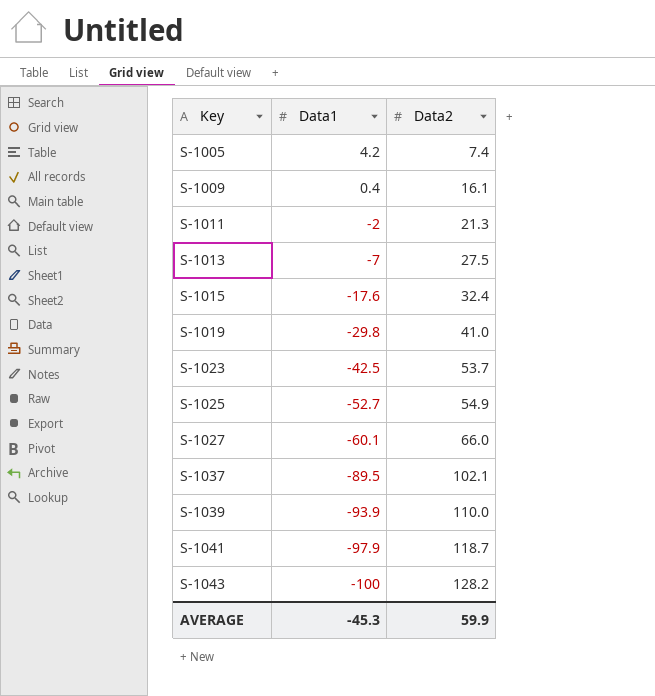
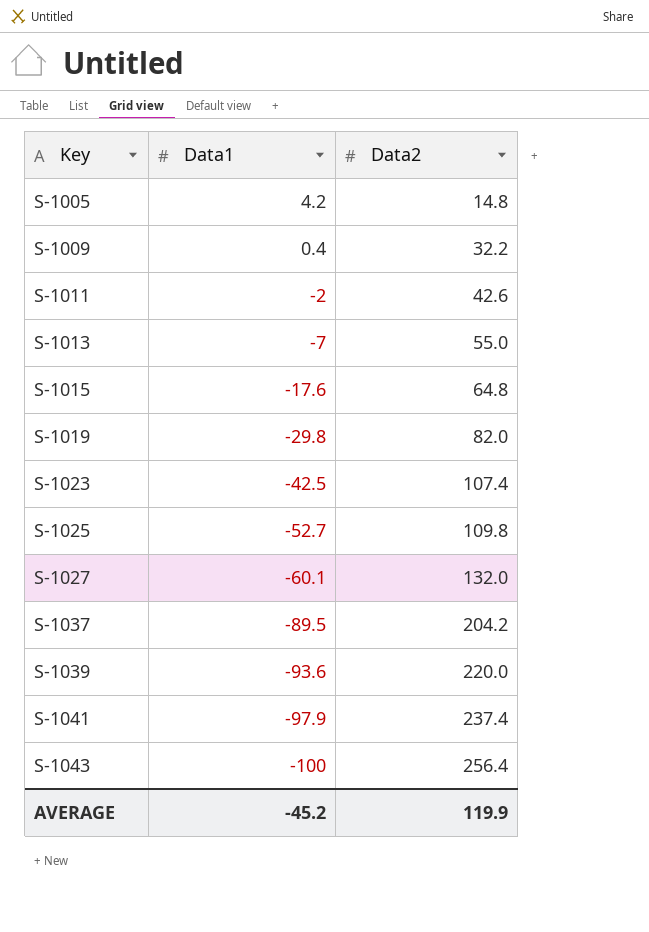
S-1005 | Data2: 7.4 -> 14.8
S-1009 | Data2: 16.1 -> 32.2
S-1011 | Data2: 21.3 -> 42.6
S-1013 | Data2: 27.5 -> 55.0
S-1015 | Data2: 32.4 -> 64.8
S-1019 | Data2: 41.0 -> 82.0
S-1023 | Data2: 53.7 -> 107.4
S-1025 | Data2: 54.9 -> 109.8
S-1027 | Data2: 66.0 -> 132.0
S-1037 | Data2: 102.1 -> 204.2
S-1039 | Data1: -93.9 -> -93.6
S-1039 | Data2: 110.0 -> 220.0
S-1041 | Data2: 118.7 -> 237.4
S-1043 | Data2: 128.2 -> 256.4
AVERAGE | Data1: -45.3 -> -45.2
AVERAGE | Data2: 59.9 -> 119.9

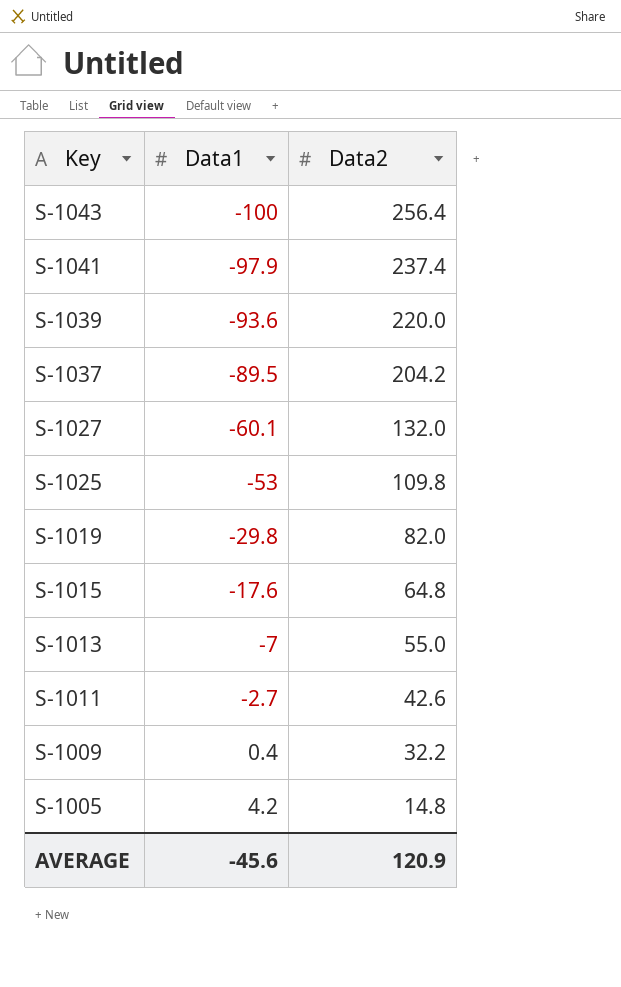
row order: Key ascending -> Key descending
row S-1023: -42.5 | 107.4 -> none
S-1025 | Data1: -52.7 -> -53
S-1011 | Data1: -2 -> -2.7
AVERAGE | Data1: -45.2 -> -45.6
AVERAGE | Data2: 119.9 -> 120.9

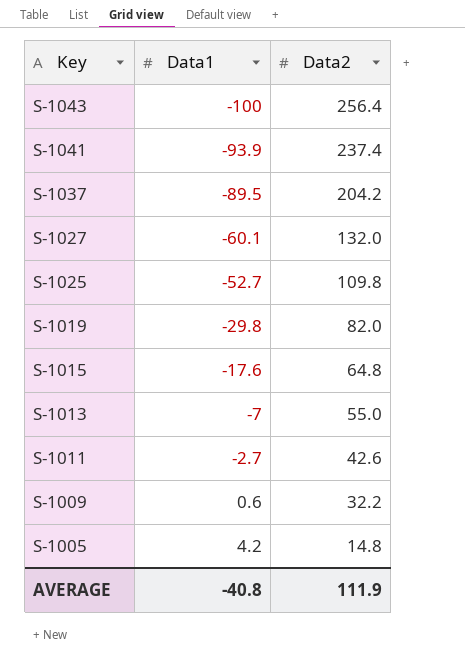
row S-1039: -93.6 | 220.0 -> none
S-1041 | Data1: -97.9 -> -93.9
S-1025 | Data1: -53 -> -52.7
S-1009 | Data1: 0.4 -> 0.6
AVERAGE | Data1: -45.6 -> -40.8
AVERAGE | Data2: 120.9 -> 111.9

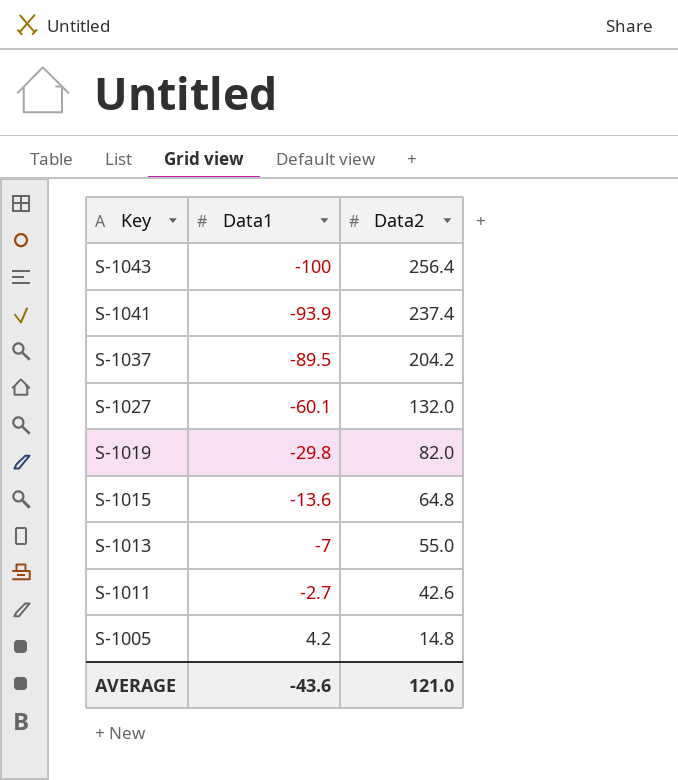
row S-1025: -52.7 | 109.8 -> none
row S-1009: 0.6 | 32.2 -> none
S-1015 | Data1: -17.6 -> -13.6
AVERAGE | Data1: -40.8 -> -43.6
AVERAGE | Data2: 111.9 -> 121.0

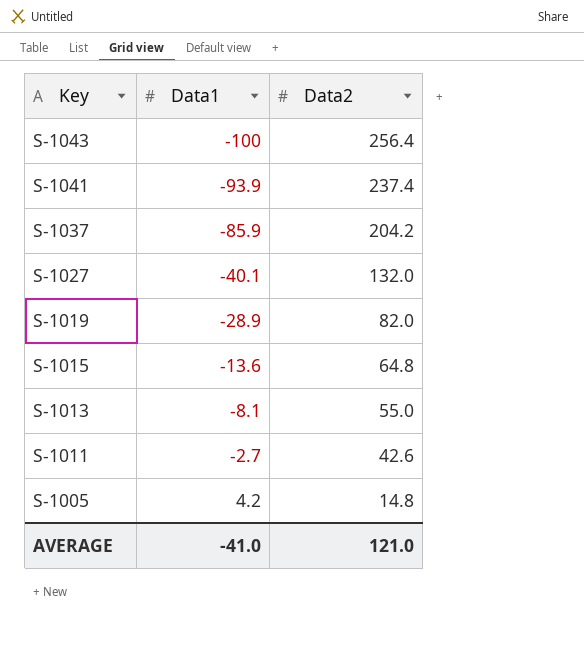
S-1037 | Data1: -89.5 -> -85.9
S-1027 | Data1: -60.1 -> -40.1
S-1019 | Data1: -29.8 -> -28.9
S-1013 | Data1: -7 -> -8.1
AVERAGE | Data1: -43.6 -> -41.0

